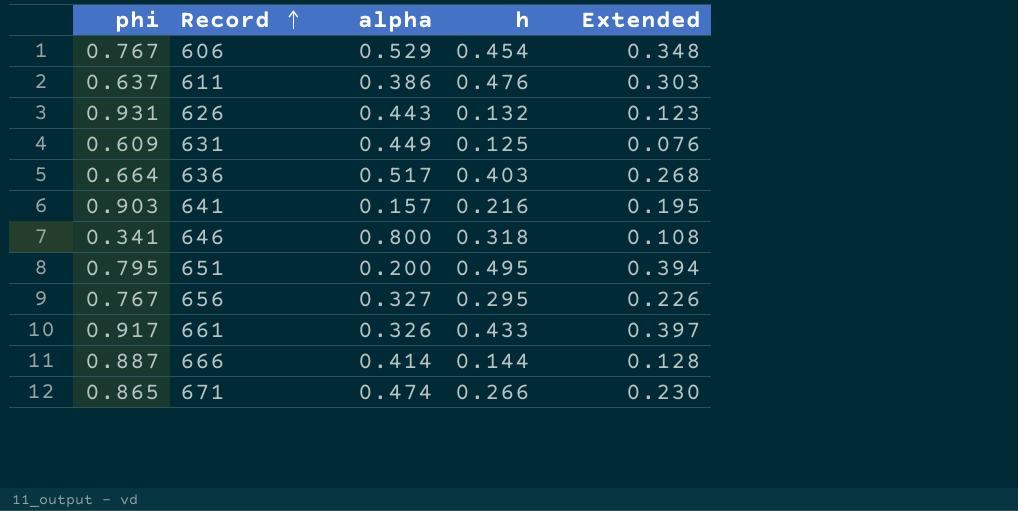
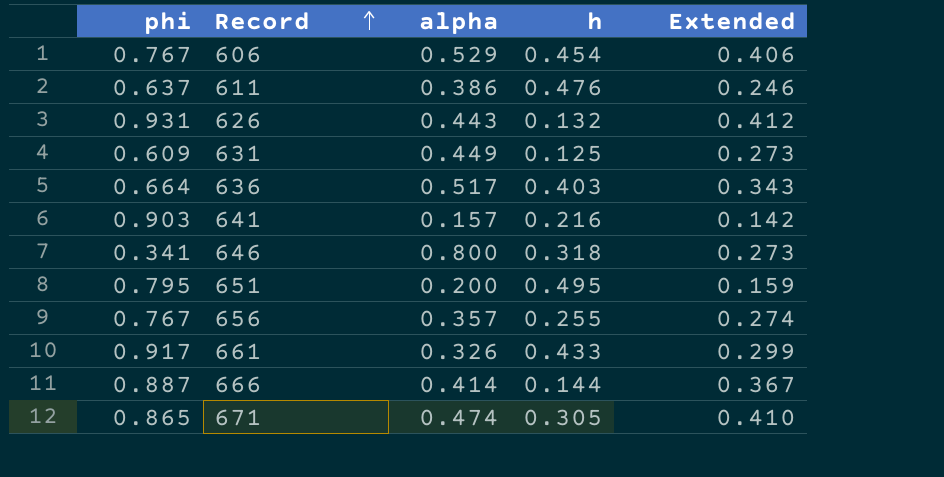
column Extended | formula: [phi] * [h] -> [phi] * [alpha]
656 | alpha: 0.327 -> 0.357
656 | h: 0.295 -> 0.255
671 | h: 0.266 -> 0.305

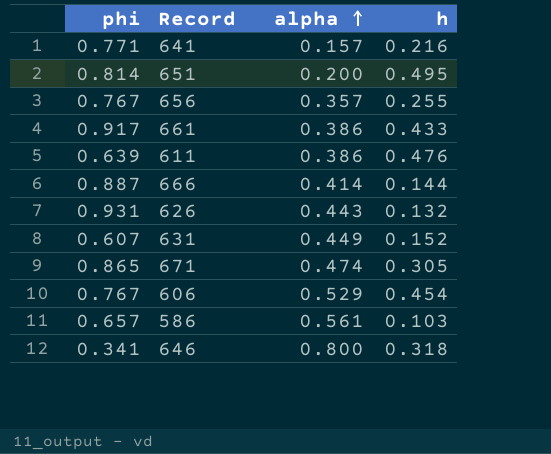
row order: Record ascending -> alpha ascending
column Extended | formula: [phi] * [alpha] -> none
row 636: 0.664 | 0.517 | 0.403 | 0.343 -> none
641 | phi: 0.903 -> 0.771
651 | phi: 0.795 -> 0.814
661 | alpha: 0.326 -> 0.386
611 | phi: 0.637 -> 0.639
631 | phi: 0.609 -> 0.607
631 | h: 0.125 -> 0.152
row 586: none -> 0.657 | 0.561 | 0.103

